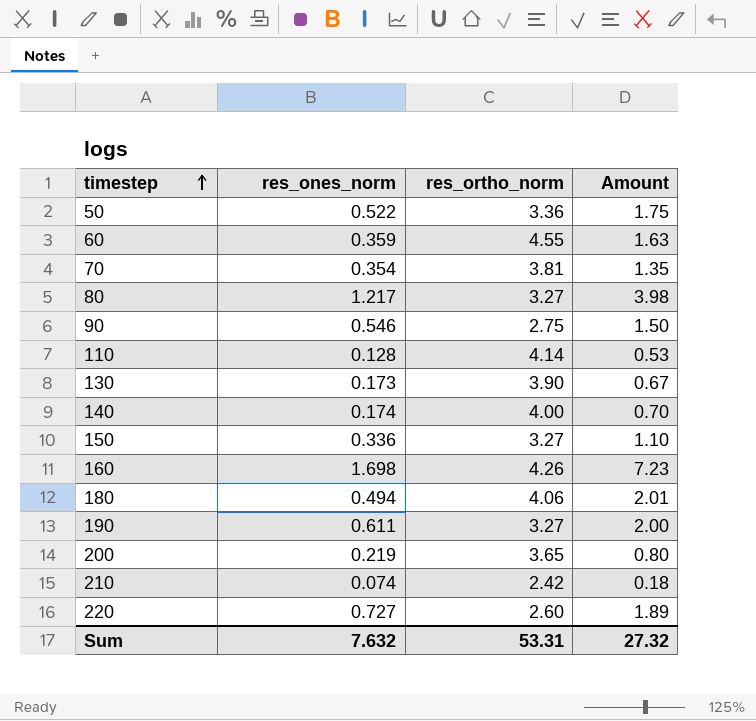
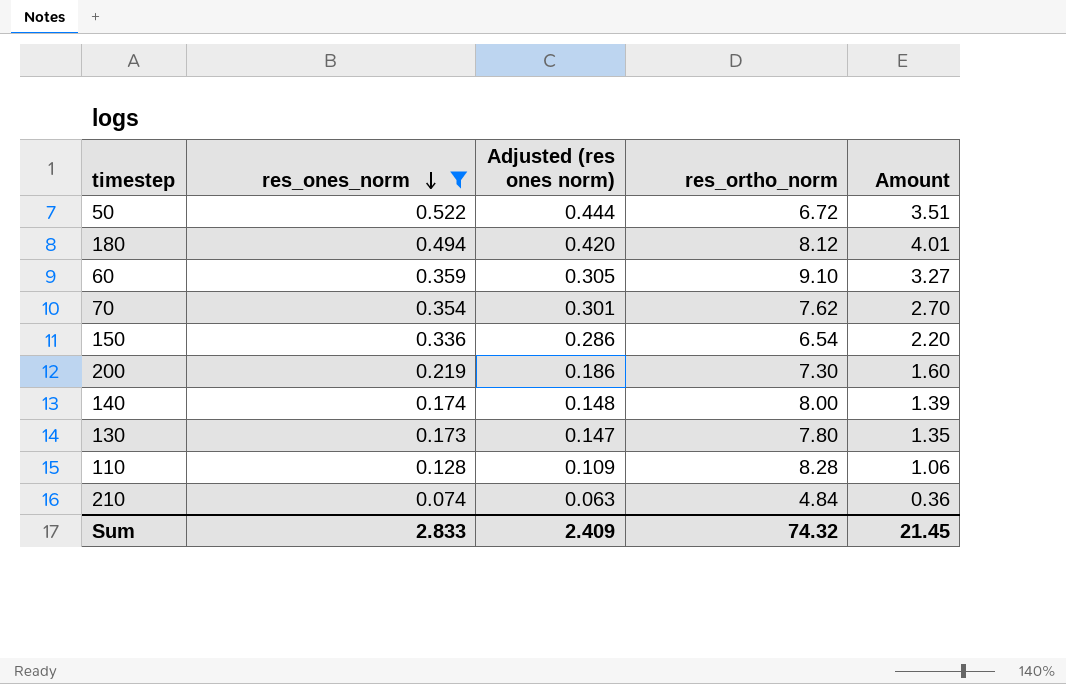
filter: none -> res_ones_norm <= 0.522
row order: timestep ascending -> res_ones_norm descending
column Adjusted (res ones norm) | formula: none -> [res_ones_norm] * 0.85
50 | res_ortho_norm: 3.36 -> 6.72
50 | Amount: 1.75 -> 3.51
180 | res_ortho_norm: 4.06 -> 8.12
180 | Amount: 2.01 -> 4.01
60 | res_ortho_norm: 4.55 -> 9.10
60 | Amount: 1.63 -> 3.27
70 | res_ortho_norm: 3.81 -> 7.62
70 | Amount: 1.35 -> 2.70
150 | res_ortho_norm: 3.27 -> 6.54
150 | Amount: 1.10 -> 2.20
200 | res_ortho_norm: 3.65 -> 7.30
200 | Amount: 0.80 -> 1.60
140 | res_ortho_norm: 4.00 -> 8.00
140 | Amount: 0.70 -> 1.39
130 | res_ortho_norm: 3.90 -> 7.80
130 | Amount: 0.67 -> 1.35
110 | res_ortho_norm: 4.14 -> 8.28
110 | Amount: 0.53 -> 1.06
210 | res_ortho_norm: 2.42 -> 4.84
210 | Amount: 0.18 -> 0.36
Sum | res_ones_norm: 7.632 -> 2.833
Sum | res_ortho_norm: 53.31 -> 74.32
Sum | Amount: 27.32 -> 21.45

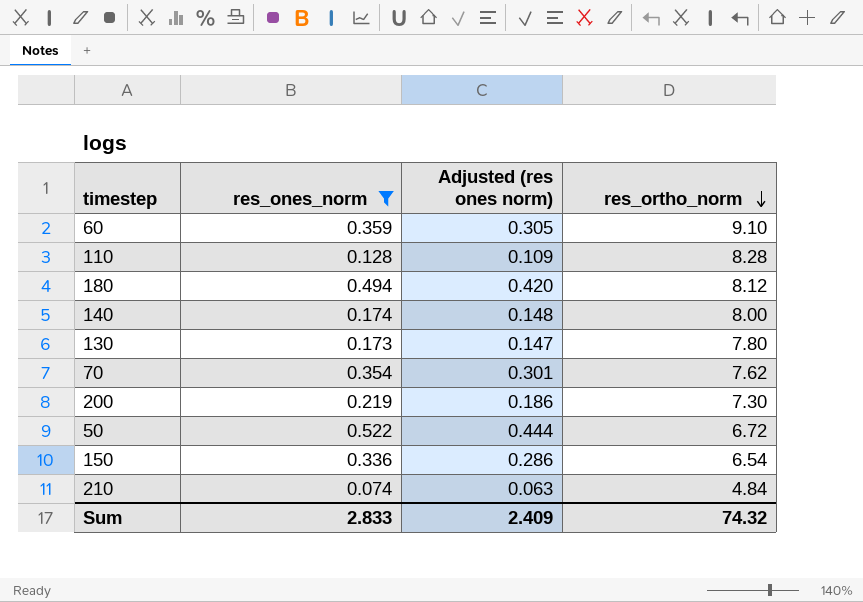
row order: res_ones_norm descending -> res_ortho_norm descending
column Amount | formula: [res_ones_norm] * [res_ortho_norm] -> none

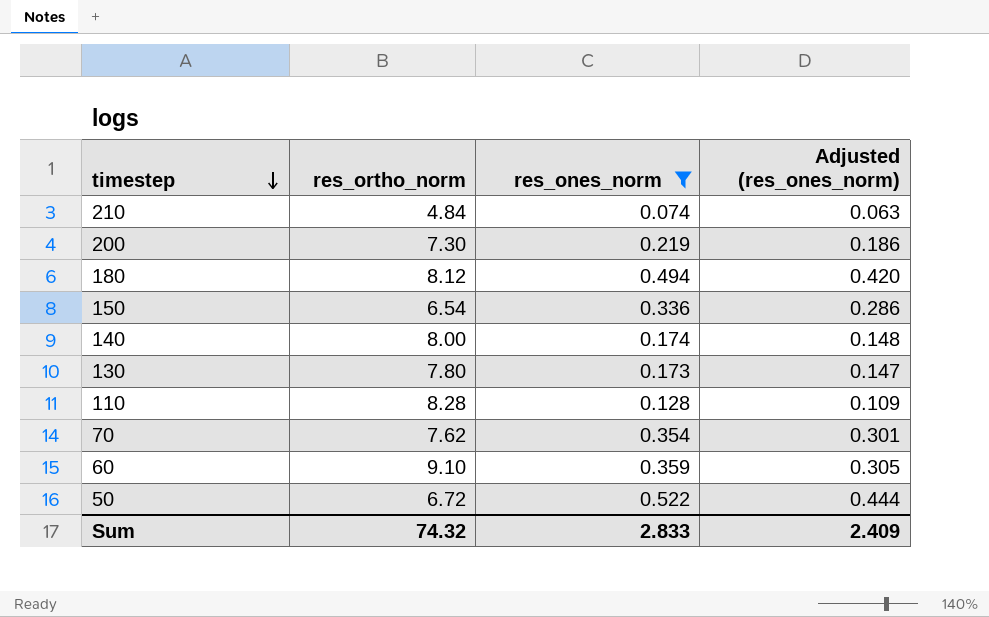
row order: res_ortho_norm descending -> timestep descending
column res_ortho_norm | position: 4 -> 2
column name: Adjusted (res ones norm) -> Adjusted (res_ones_norm)

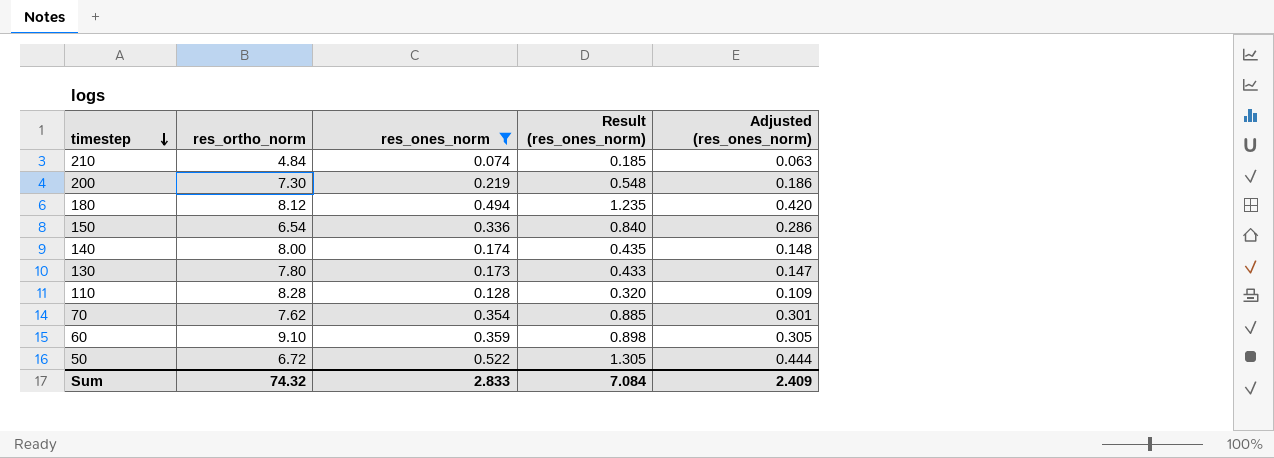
column Result (res_ones_norm) | formula: none -> [res_ones_norm] * 2.5

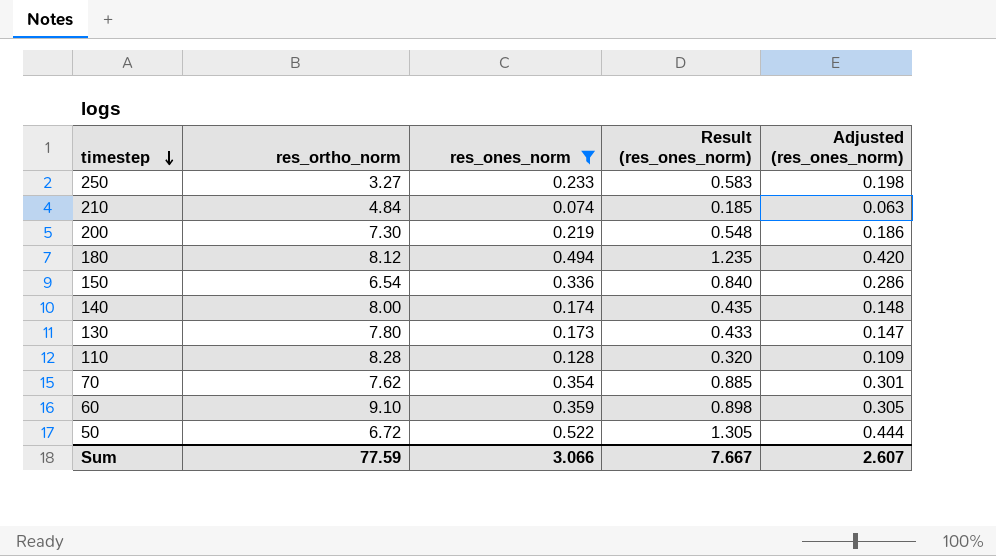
row 250: none -> 3.27 | 0.233 | 0.583 | 0.198
Sum | res_ortho_norm: 74.32 -> 77.59
Sum | res_ones_norm: 2.833 -> 3.066
Sum | Result (res_ones_norm): 7.084 -> 7.667
Sum | Adjusted (res_ones_norm): 2.409 -> 2.607

